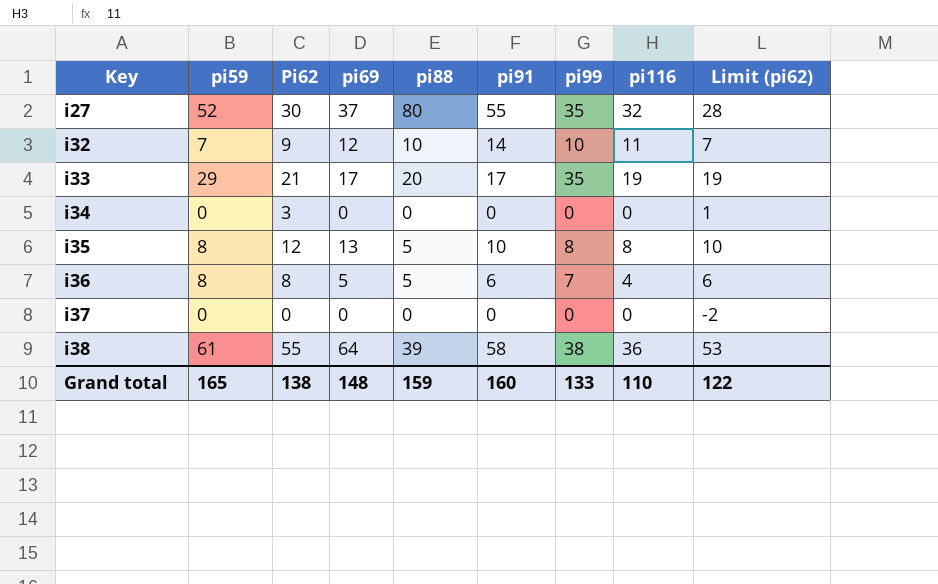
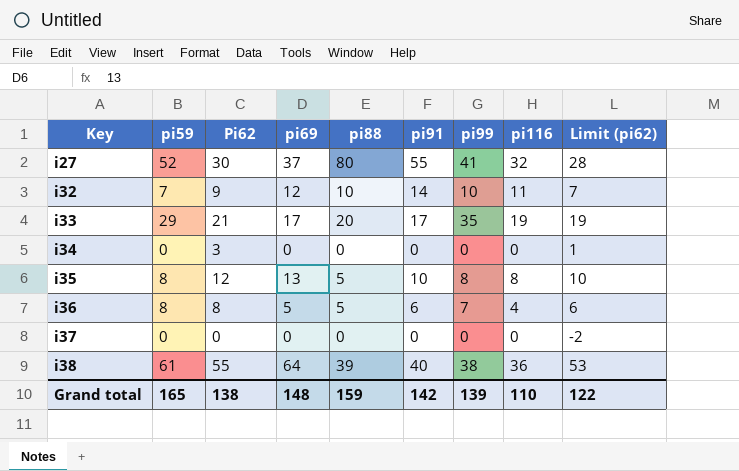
i27 | pi99: 35 -> 41
i38 | pi91: 58 -> 40
Grand total | pi91: 160 -> 142
Grand total | pi99: 133 -> 139

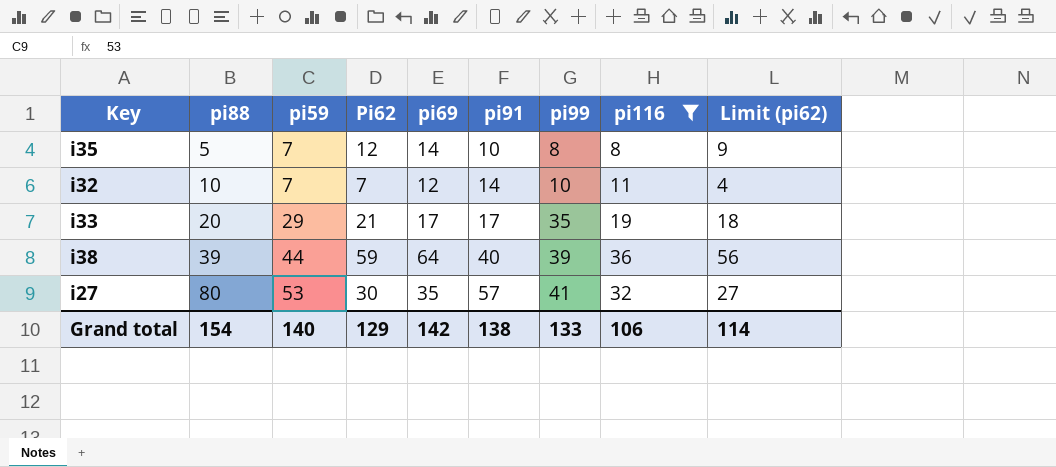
filter: none -> pi116 >= 8
row order: Key ascending -> pi88 ascending
column pi88 | position: 5 -> 2
column Limit (pi62) | formula: [Pi62] - 2 -> [Pi62] - 3
i35 | pi59: 8 -> 7
i35 | pi69: 13 -> 14
i32 | Pi62: 9 -> 7
i38 | pi59: 61 -> 44
i38 | Pi62: 55 -> 59
i38 | pi99: 38 -> 39
i27 | pi59: 52 -> 53
i27 | pi69: 37 -> 35
i27 | pi91: 55 -> 57
Grand total | pi88: 159 -> 154
Grand total | pi59: 165 -> 140
Grand total | Pi62: 138 -> 129
Grand total | pi69: 148 -> 142
Grand total | pi91: 142 -> 138
Grand total | pi99: 139 -> 133
Grand total | pi116: 110 -> 106
Grand total | Limit (pi62): 122 -> 114

